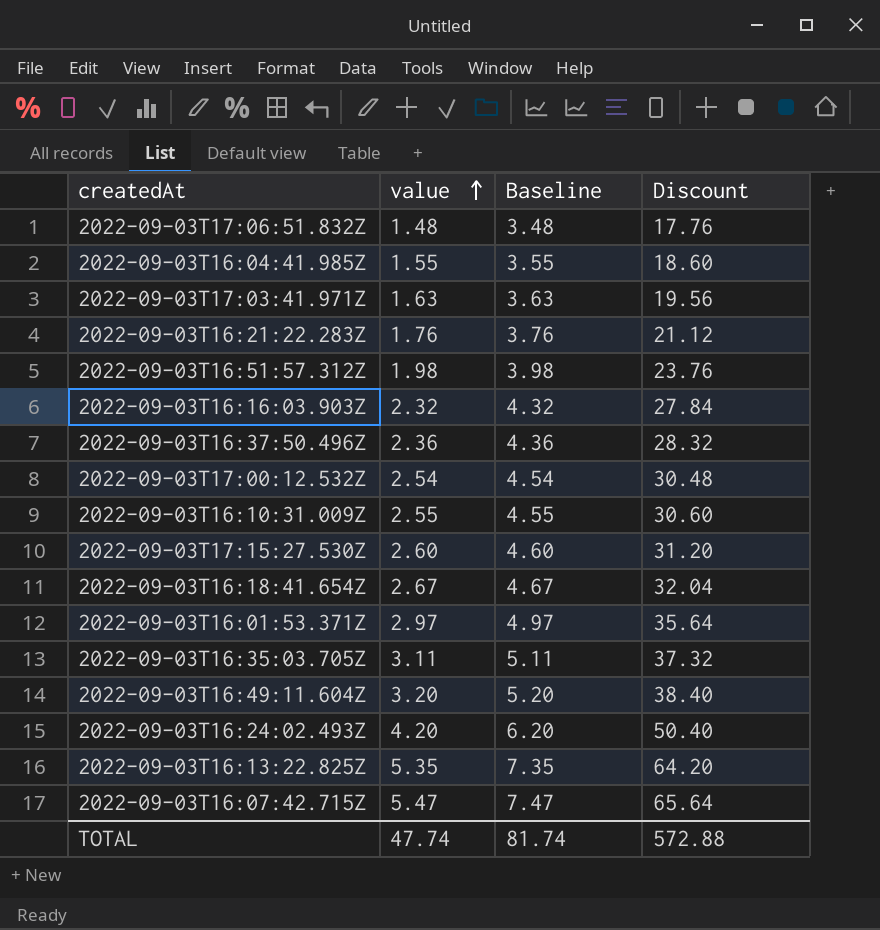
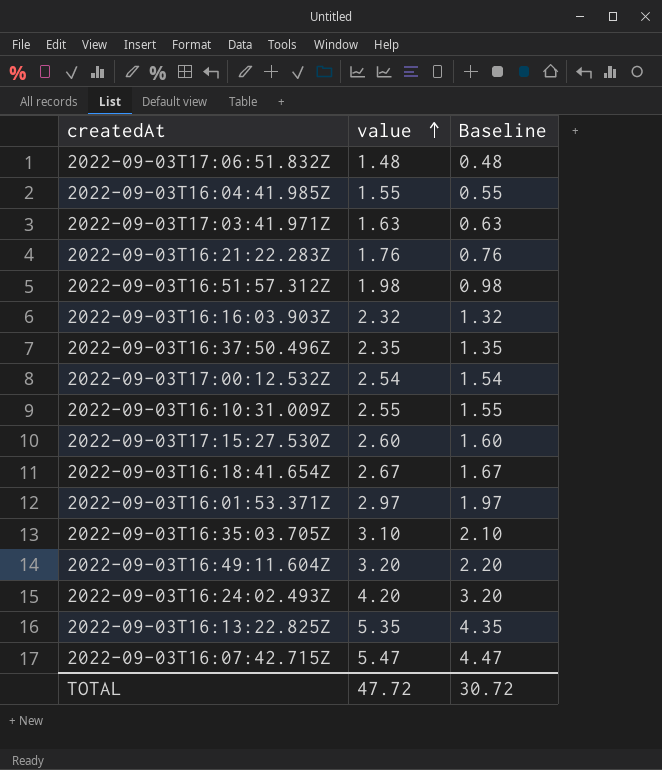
column Discount | formula: [value] * 12 -> none
column Baseline | formula: [value] + 2 -> [value] - 1
2022-09-03T16:37:50.496Z | value: 2.36 -> 2.35
2022-09-03T16:35:03.705Z | value: 3.11 -> 3.10
TOTAL | value: 47.74 -> 47.72
TOTAL | Baseline: 81.74 -> 30.72

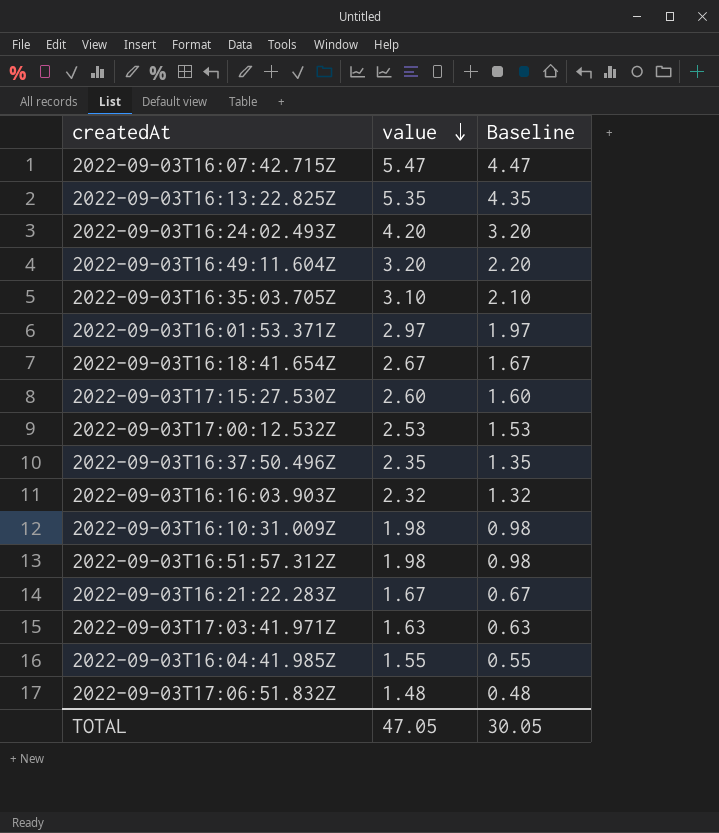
row order: value ascending -> value descending
2022-09-03T17:00:12.532Z | value: 2.54 -> 2.53
2022-09-03T17:00:12.532Z | Baseline: 1.54 -> 1.53
2022-09-03T16:10:31.009Z | value: 2.55 -> 1.98
2022-09-03T16:10:31.009Z | Baseline: 1.55 -> 0.98
2022-09-03T16:21:22.283Z | value: 1.76 -> 1.67
2022-09-03T16:21:22.283Z | Baseline: 0.76 -> 0.67
TOTAL | value: 47.72 -> 47.05
TOTAL | Baseline: 30.72 -> 30.05

